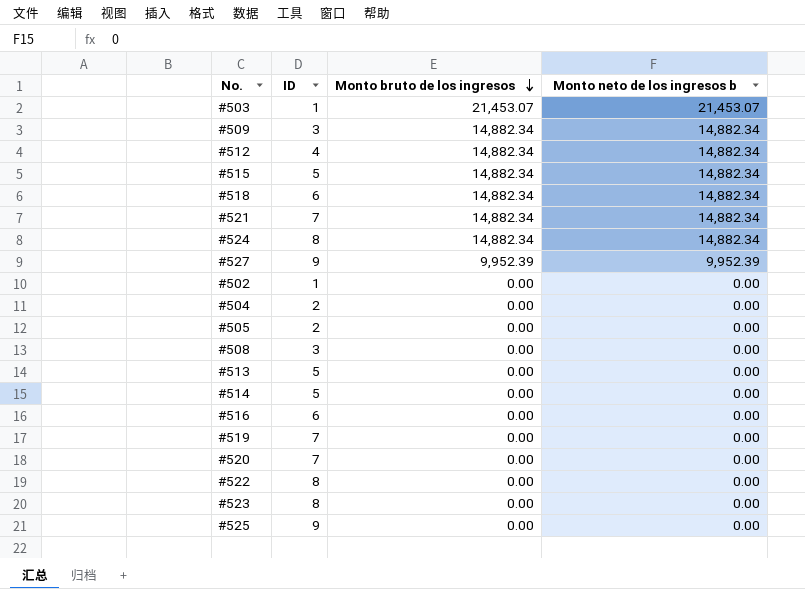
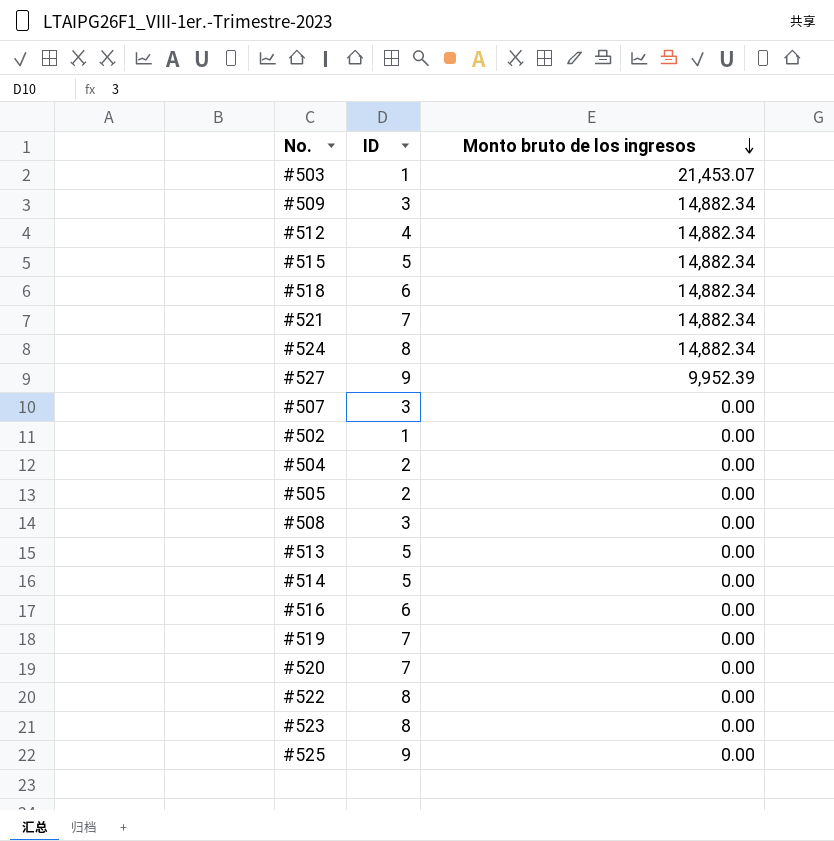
column Monto neto de los ingresos b | position: 4 -> none
row #507: none -> 3 | 0.00

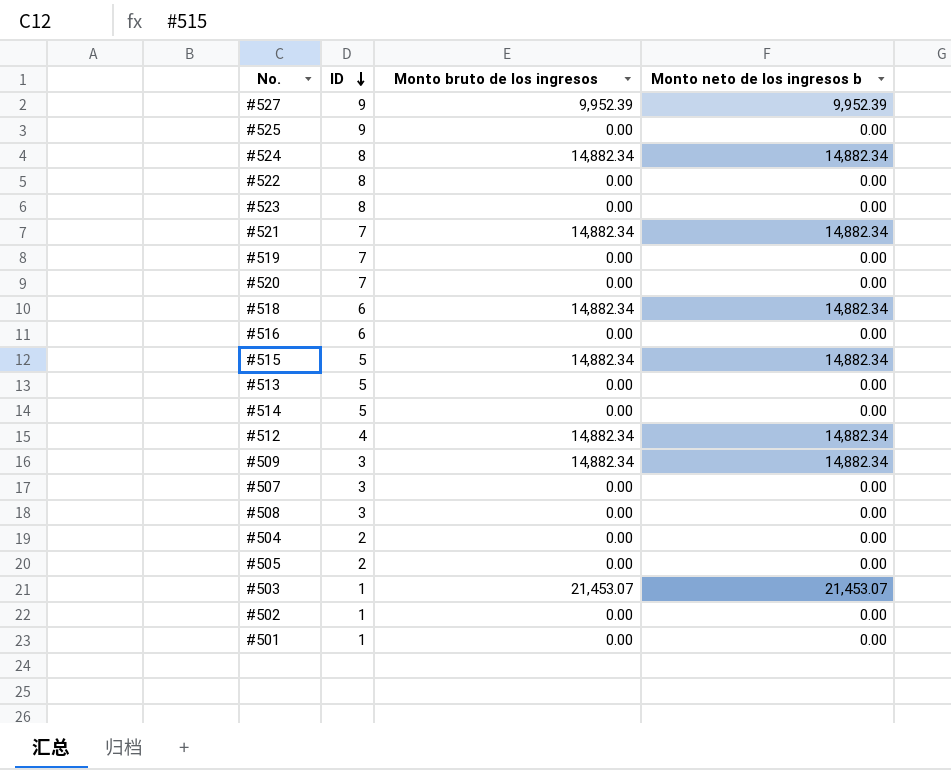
row order: Monto bruto de los ingresos descending -> ID descending
column Monto neto de los ingresos b | position: none -> 4
row #501: none -> 1 | 0.00 | 0.00

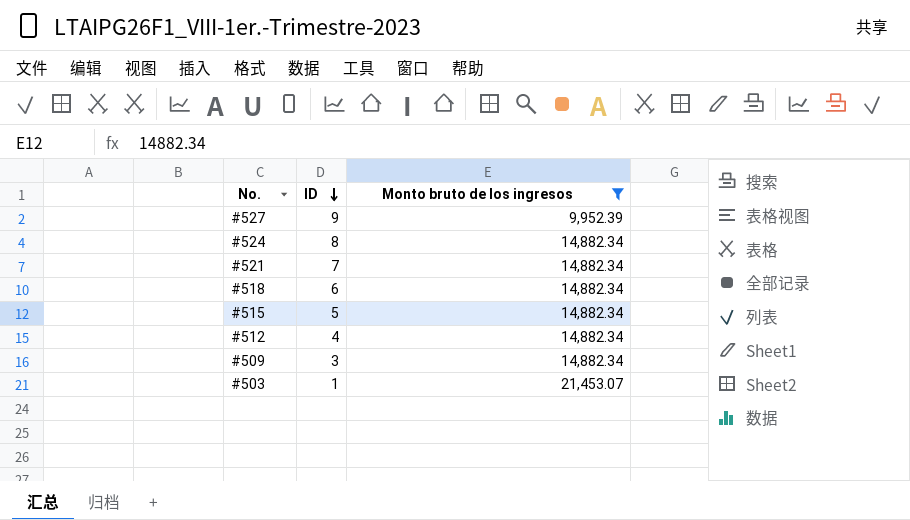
filter: none -> Monto bruto de los ingresos != 0.00
column Monto neto de los ingresos b | position: 4 -> none

